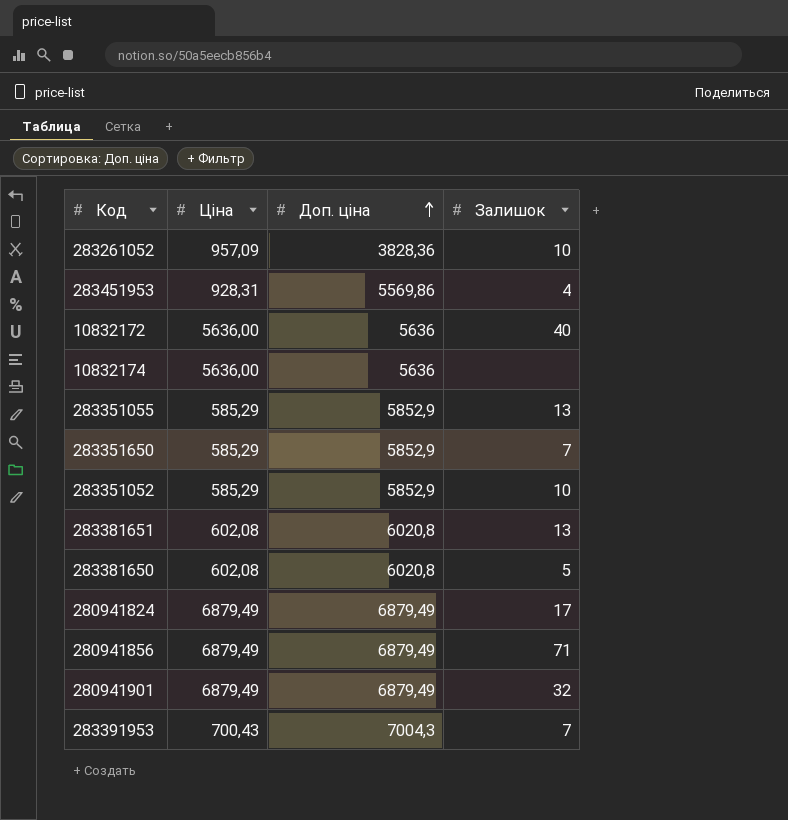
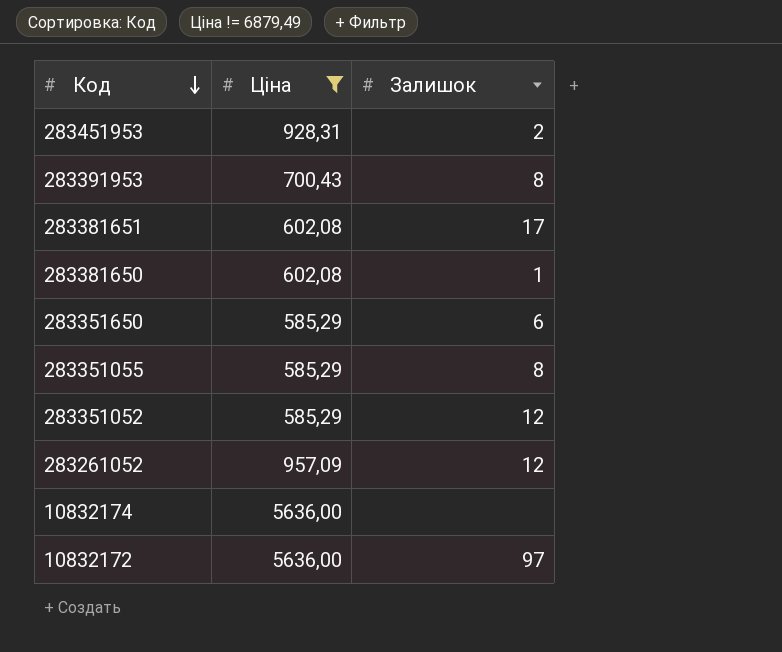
filter: none -> Ціна != 6879,49
row order: Доп. ціна ascending -> Код descending
column Доп. ціна | position: 3 -> none
283451953 | Залишок: 4 -> 2
283391953 | Залишок: 7 -> 8
283381651 | Залишок: 13 -> 17
283381650 | Залишок: 5 -> 1
283351650 | Залишок: 7 -> 6
283351055 | Залишок: 13 -> 8
283351052 | Залишок: 10 -> 12
283261052 | Залишок: 10 -> 12
10832172 | Залишок: 40 -> 97

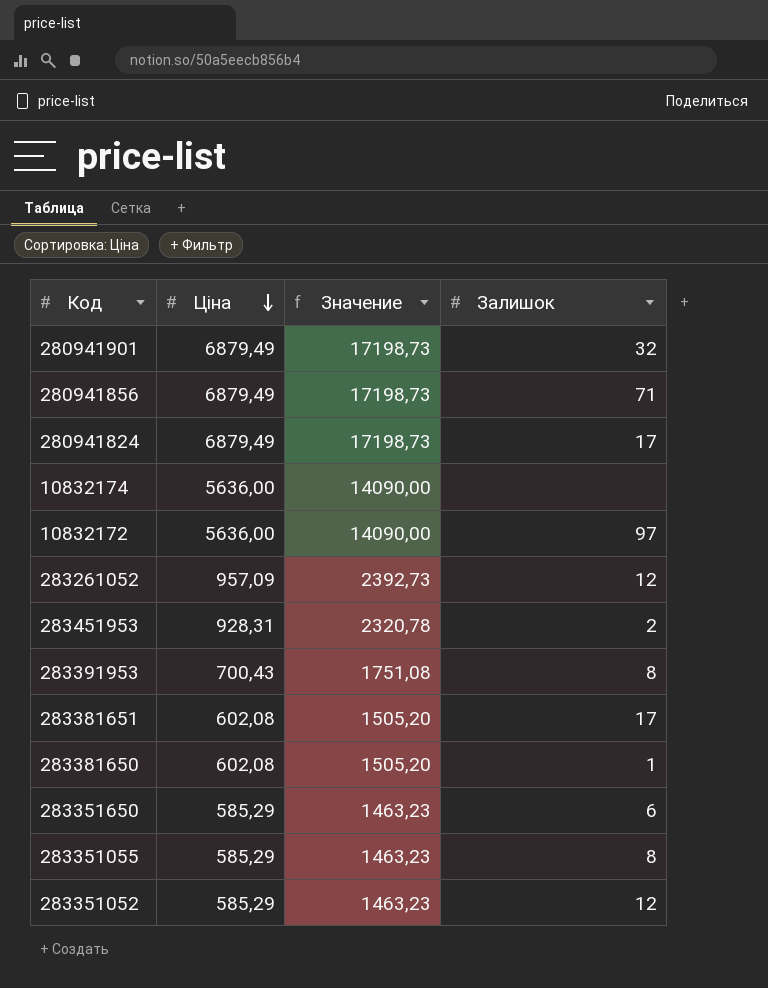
filter: Ціна != 6879,49 -> none
row order: Код descending -> Ціна descending
column Значение | formula: none -> [Ціна] * 2,5

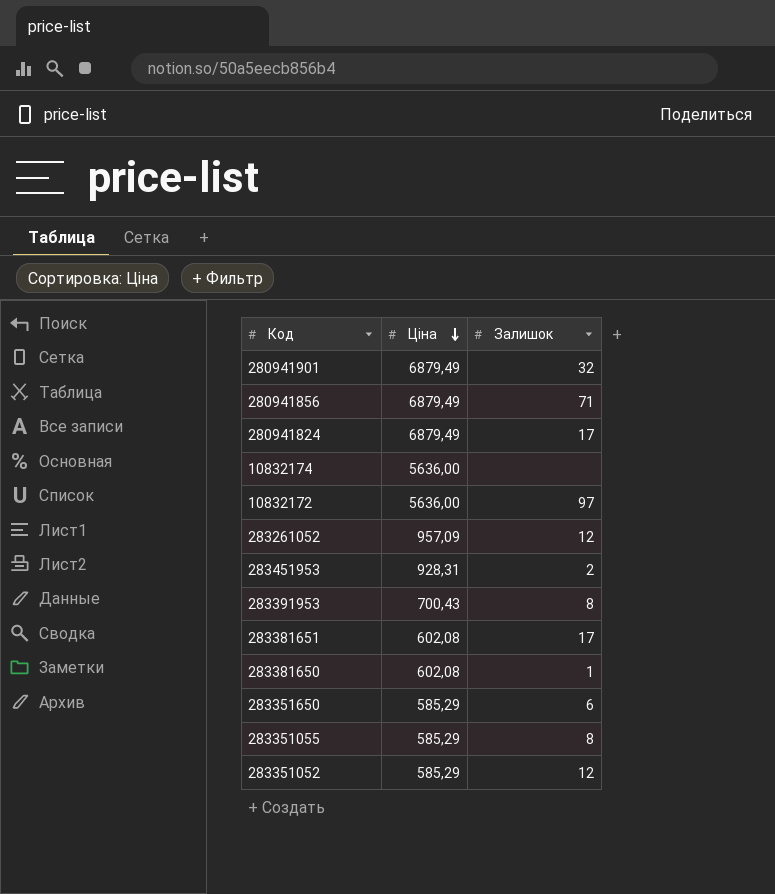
column Значение | formula: [Ціна] * 2,5 -> none

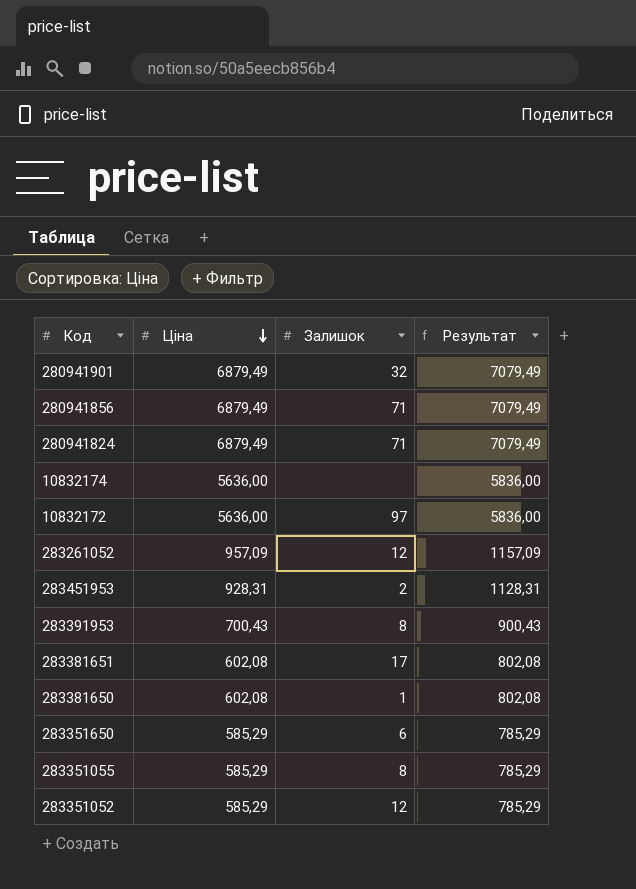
column Результат | formula: none -> [Ціна] + 200
280941824 | Залишок: 17 -> 71

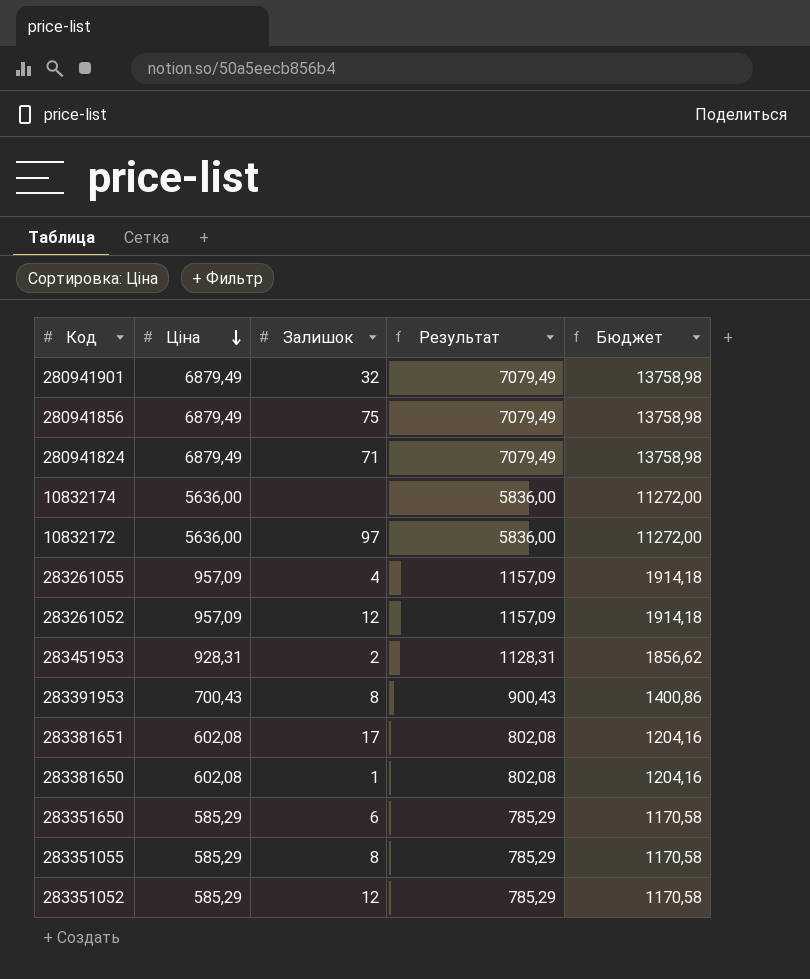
column Бюджет | formula: none -> [Ціна] * 2
280941856 | Залишок: 71 -> 75
row 283261055: none -> 957,09 | 4 | 1157,09 | 1914,18

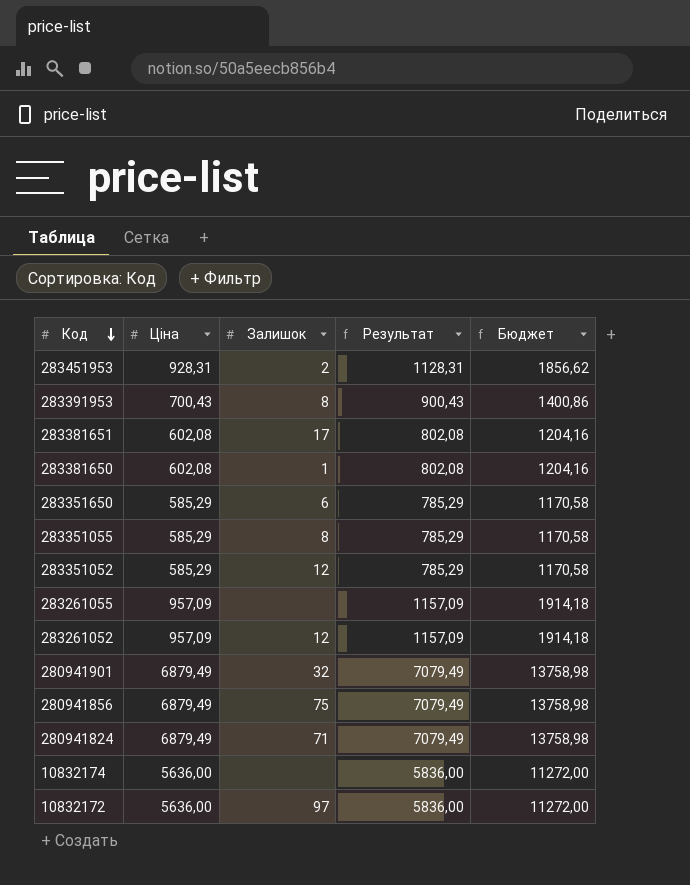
row order: Ціна descending -> Код descending
283261055 | Залишок: 4 -> none

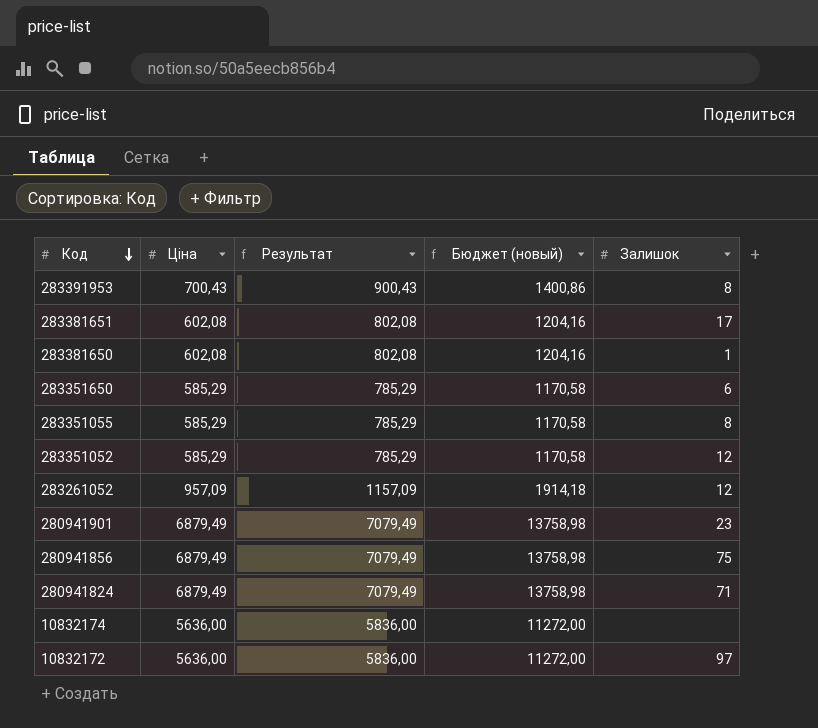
column name: Бюджет -> Бюджет (новый)
column Залишок | position: 3 -> 5
row 283451953: 928,31 | 2 | 1128,31 | 1856,62 -> none
row 283261055: 957,09 | none | 1157,09 | 1914,18 -> none
280941901 | Залишок: 32 -> 23

